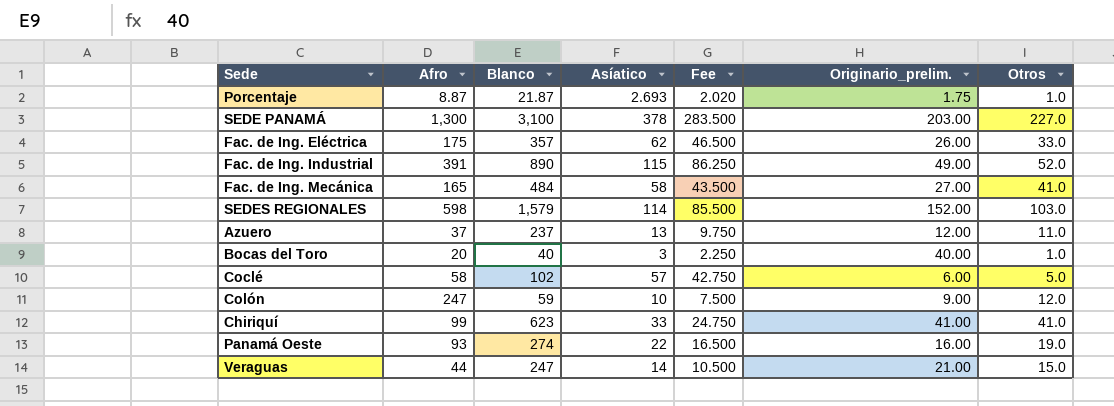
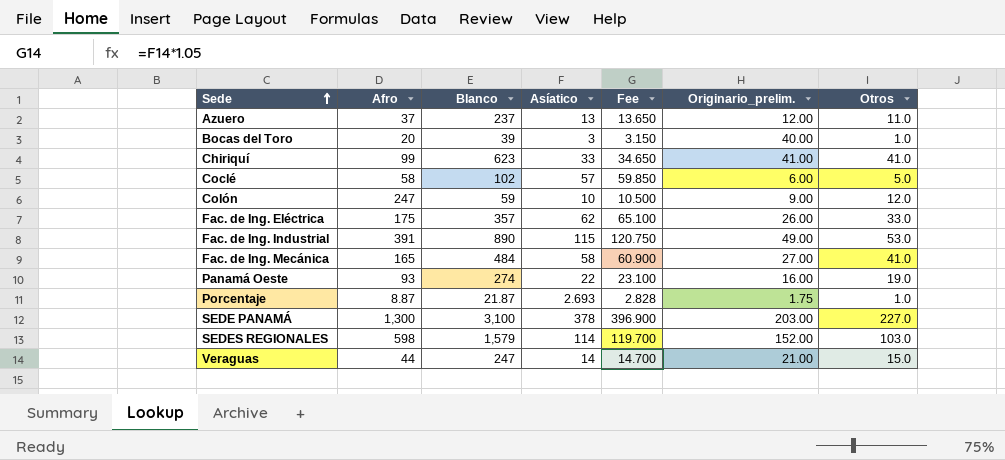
row order: none -> Sede ascending
column Fee | formula: [Asíatico] * 0.75 -> [Asíatico] * 1.05
Bocas del Toro | Blanco: 40 -> 39
Fac. de Ing. Industrial | Otros: 52.0 -> 53.0

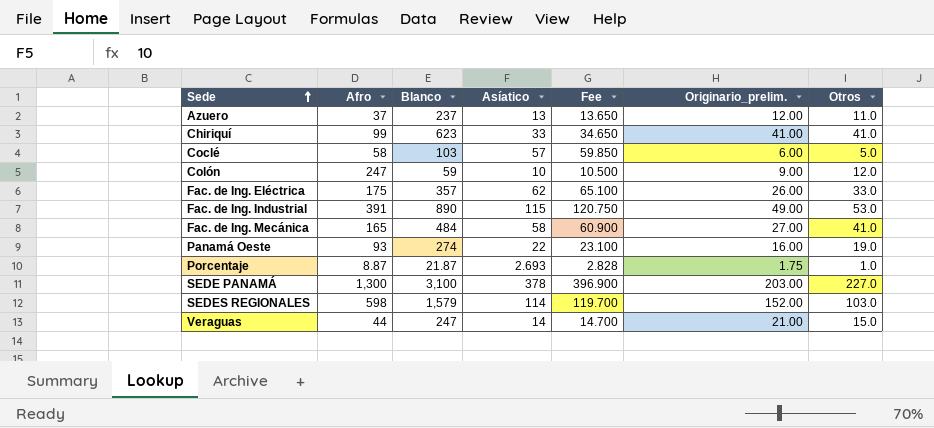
row Bocas del Toro: 20 | 39 | 3 | 3.150 | 40.00 | 1.0 -> none
Coclé | Blanco: 102 -> 103

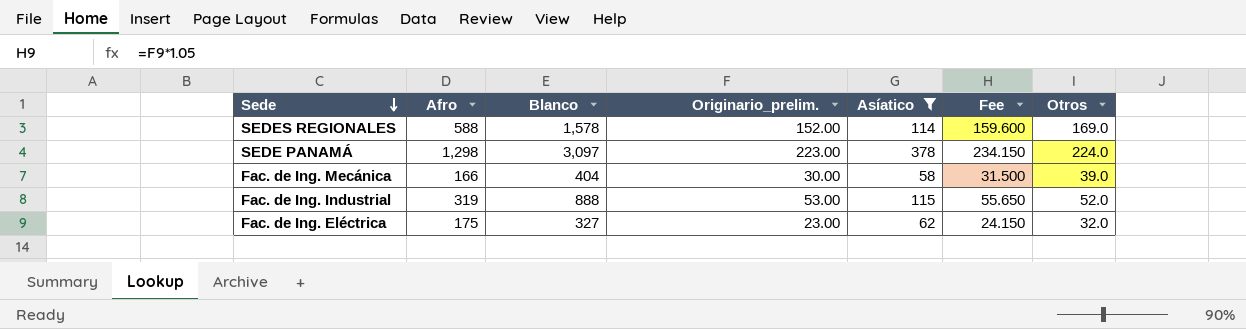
filter: none -> Asíatico >= 58
row order: Sede ascending -> Sede descending
column Originario_prelim. | position: 6 -> 4
column Fee | formula: [Asíatico] * 1.05 -> [Originario_prelim.] * 1.05
SEDES REGIONALES | Afro: 598 -> 588
SEDES REGIONALES | Blanco: 1,579 -> 1,578
SEDES REGIONALES | Otros: 103.0 -> 169.0
SEDE PANAMÁ | Afro: 1,300 -> 1,298
SEDE PANAMÁ | Blanco: 3,100 -> 3,097
SEDE PANAMÁ | Originario_prelim.: 203.00 -> 223.00
SEDE PANAMÁ | Otros: 227.0 -> 224.0
Fac. de Ing. Mecánica | Afro: 165 -> 166
Fac. de Ing. Mecánica | Blanco: 484 -> 404
Fac. de Ing. Mecánica | Originario_prelim.: 27.00 -> 30.00
Fac. de Ing. Mecánica | Otros: 41.0 -> 39.0
Fac. de Ing. Industrial | Afro: 391 -> 319
Fac. de Ing. Industrial | Blanco: 890 -> 888
Fac. de Ing. Industrial | Originario_prelim.: 49.00 -> 53.00
Fac. de Ing. Industrial | Otros: 53.0 -> 52.0
Fac. de Ing. Eléctrica | Blanco: 357 -> 327
Fac. de Ing. Eléctrica | Originario_prelim.: 26.00 -> 23.00
Fac. de Ing. Eléctrica | Otros: 33.0 -> 32.0

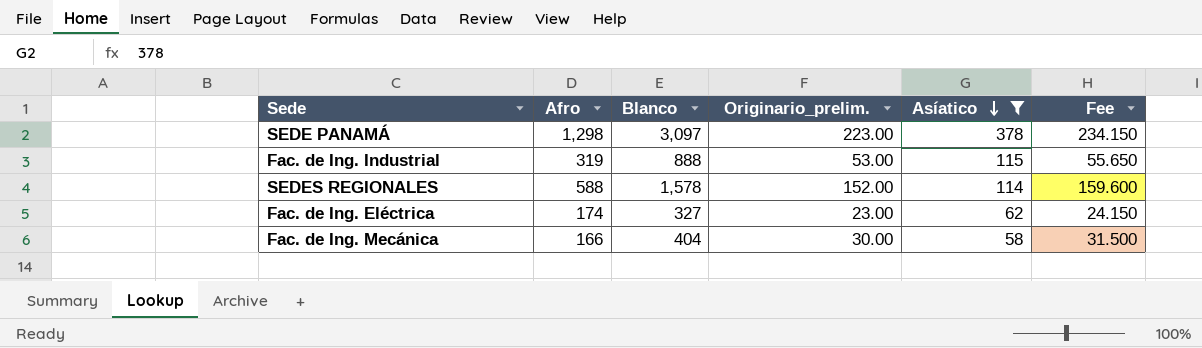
row order: Sede descending -> Asíatico descending
column Otros | position: 7 -> none
Fac. de Ing. Eléctrica | Afro: 175 -> 174

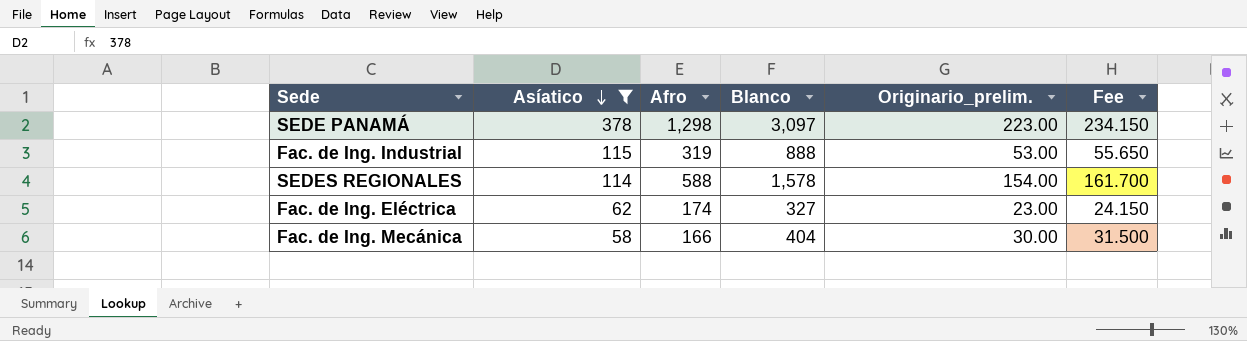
column Asíatico | position: 5 -> 2
SEDES REGIONALES | Originario_prelim.: 152.00 -> 154.00
SEDES REGIONALES | Fee: 159.600 -> 161.700

